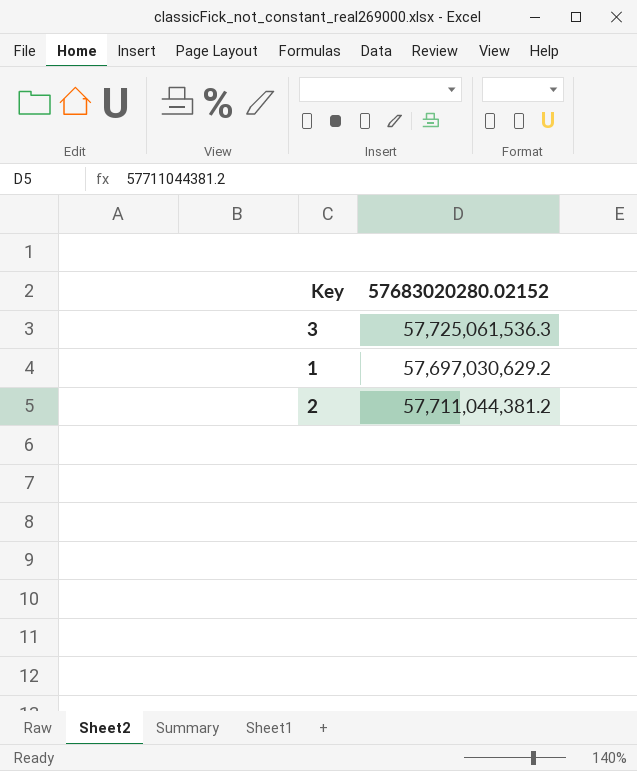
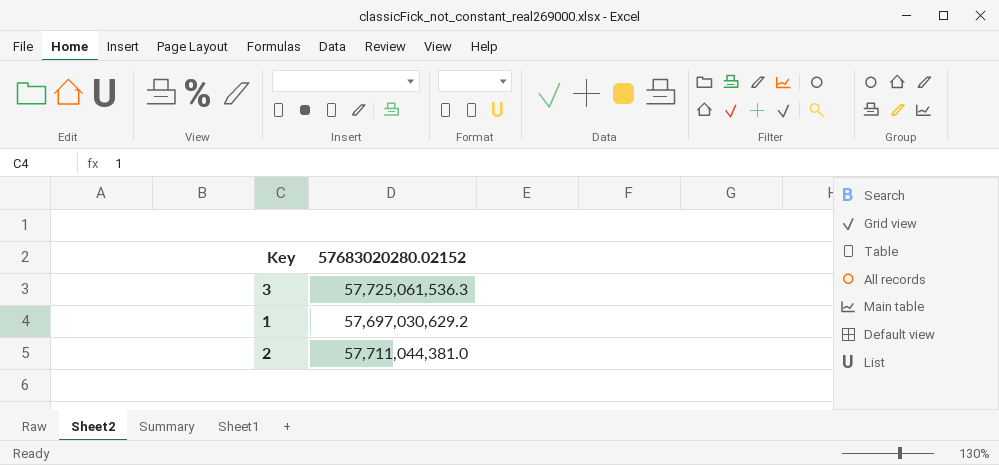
2 | 57683020280.02152: 57,711,044,381.2 -> 57,711,044,381.0

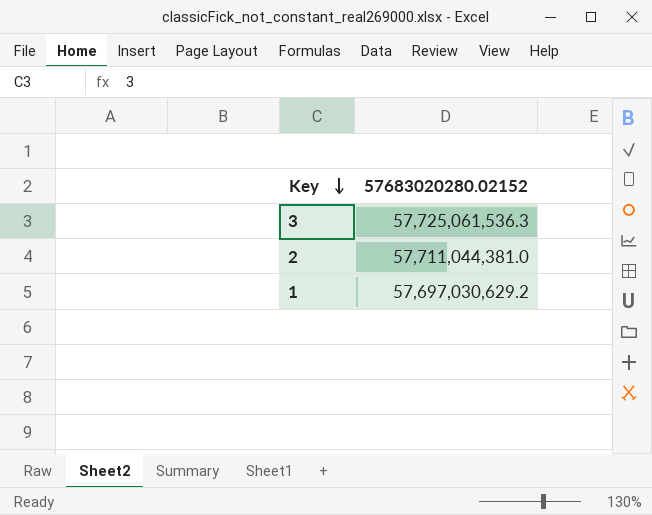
row order: none -> Key descending

